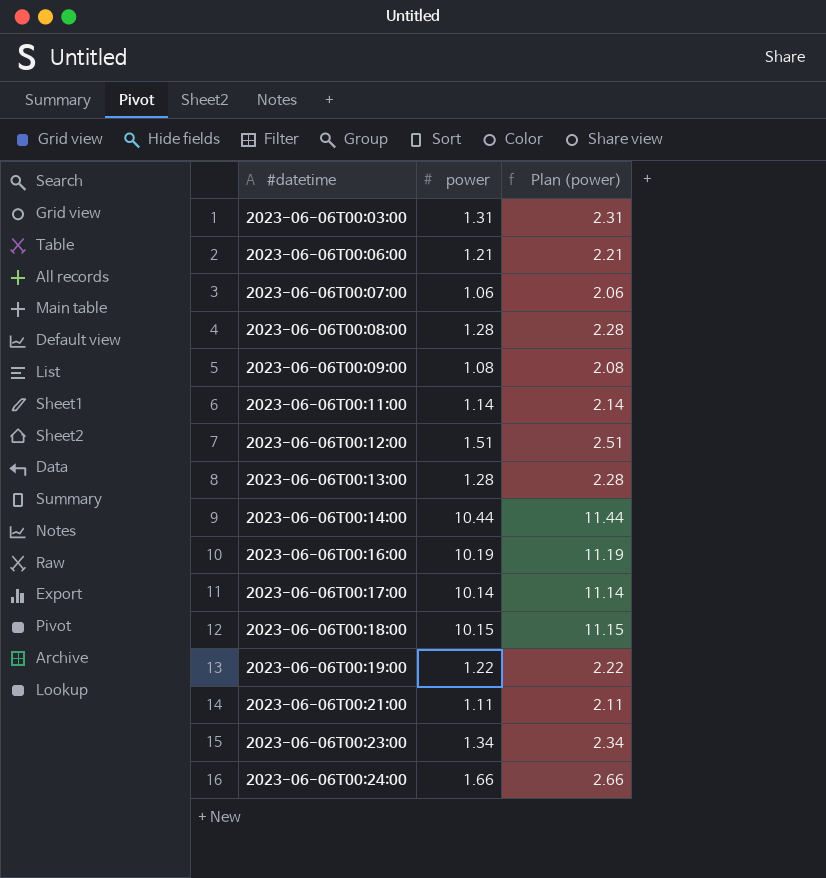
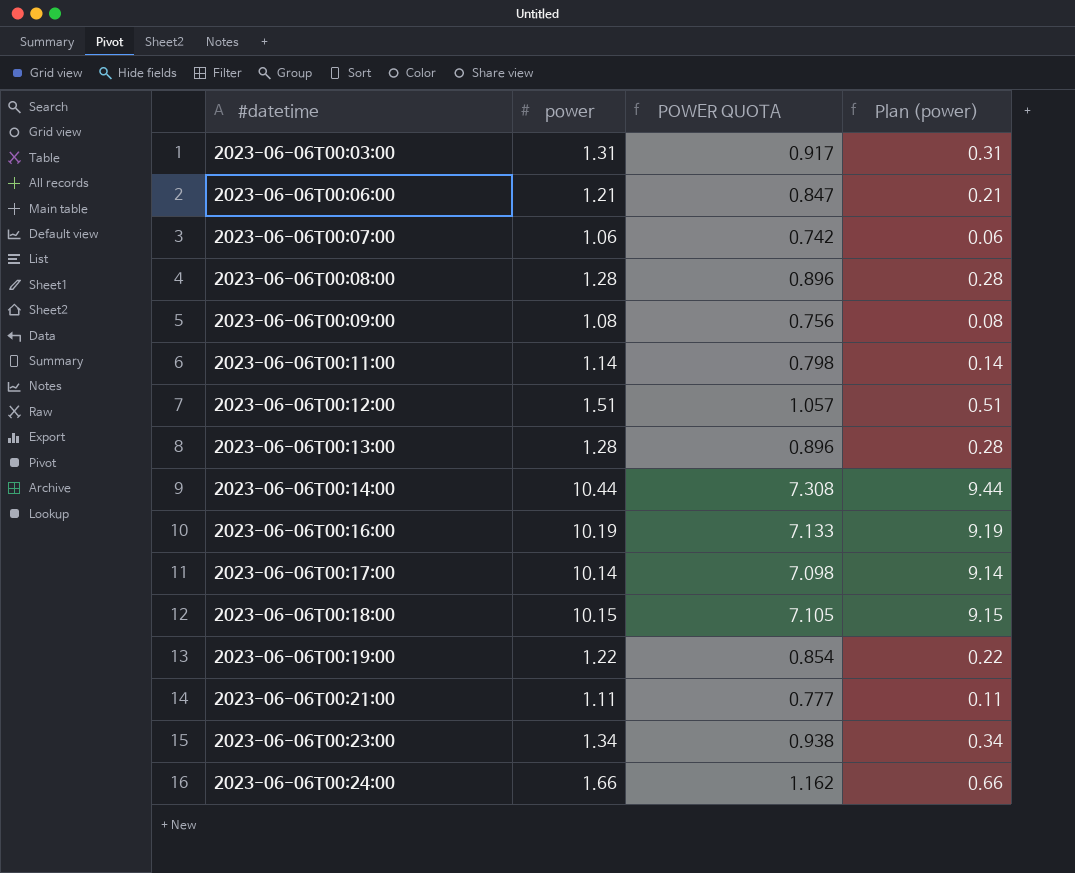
column POWER QUOTA | formula: none -> [power] * 0.7
column Plan (power) | formula: [power] + 1 -> [power] - 1

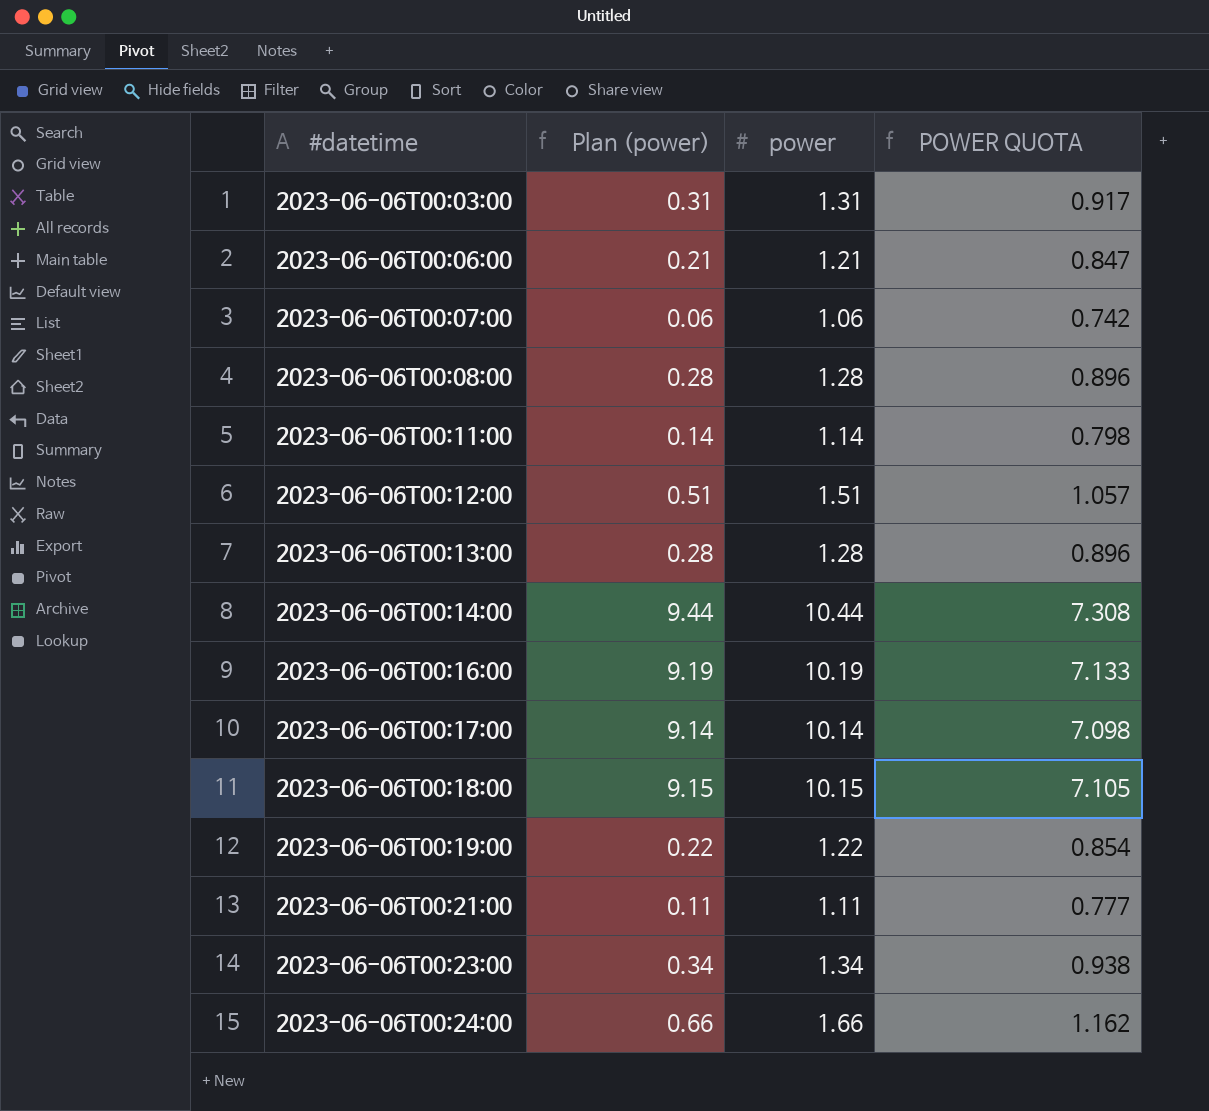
column Plan (power) | position: 4 -> 2
row 2023-06-06T00:09:00: 1.08 | 0.756 | 0.08 -> none

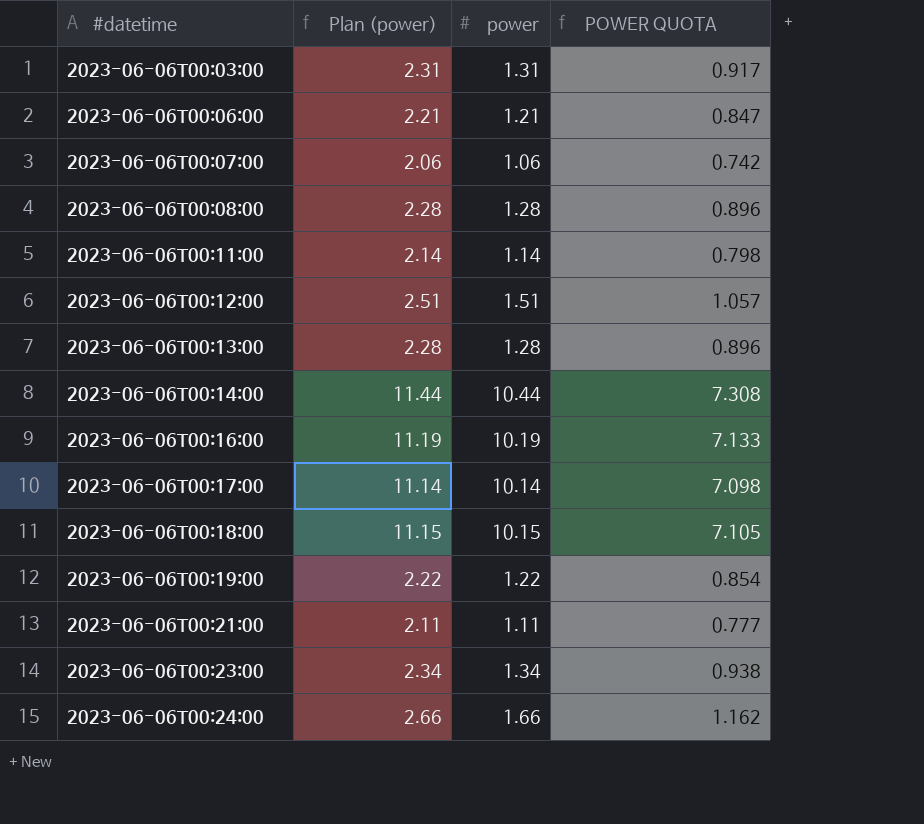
column Plan (power) | formula: [power] - 1 -> [power] + 1

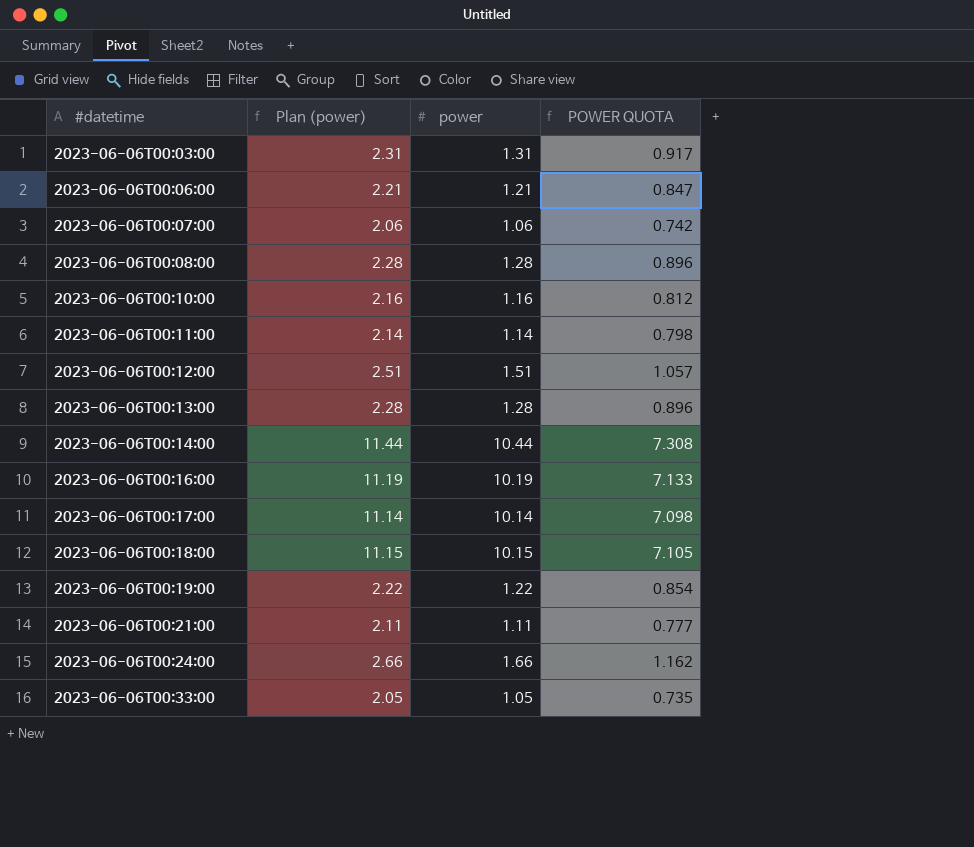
row 2023-06-06T00:23:00: 2.34 | 1.34 | 0.938 -> none
row 2023-06-06T00:10:00: none -> 2.16 | 1.16 | 0.812
row 2023-06-06T00:33:00: none -> 2.05 | 1.05 | 0.735

